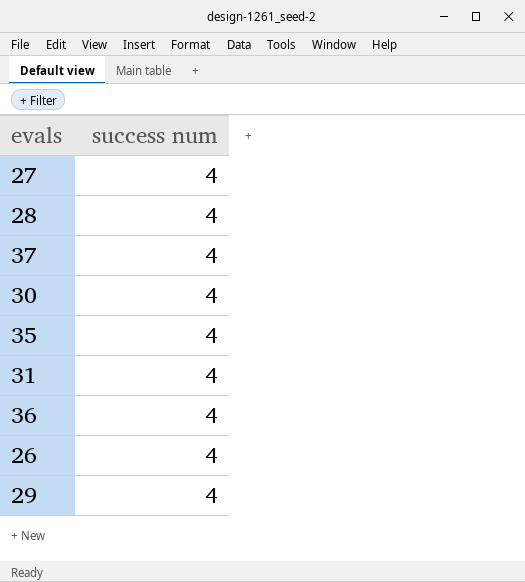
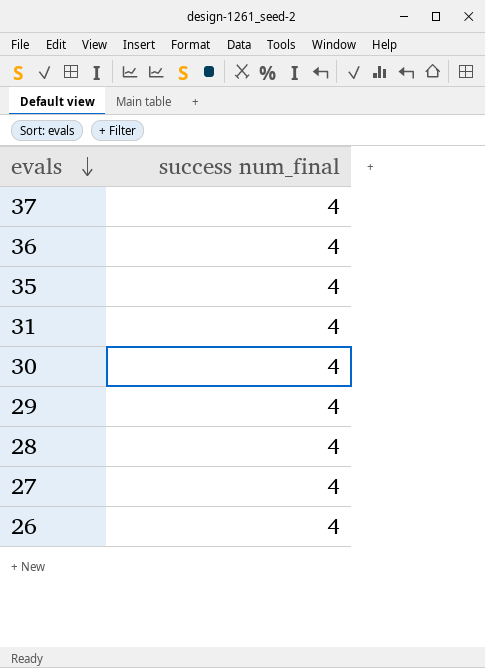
row order: none -> evals descending
column name: success num -> success num_final

